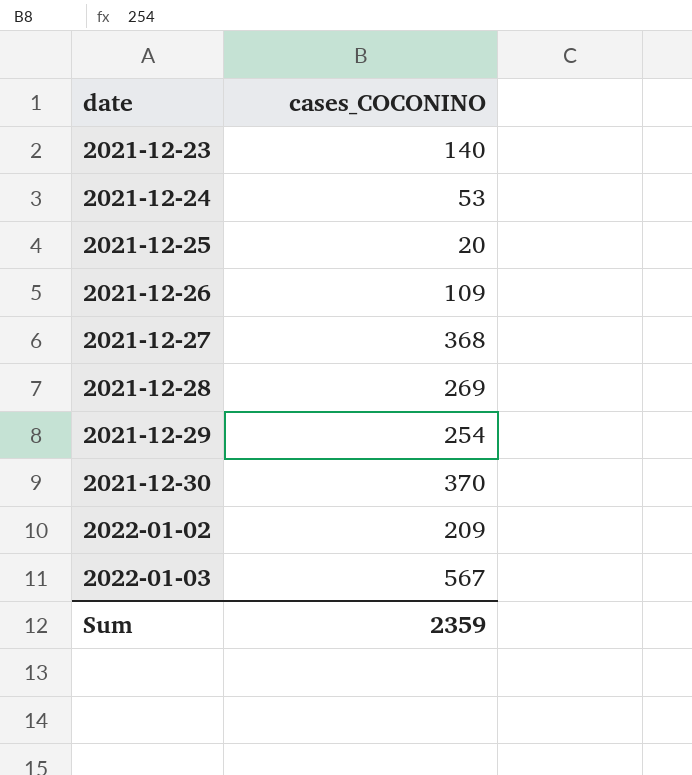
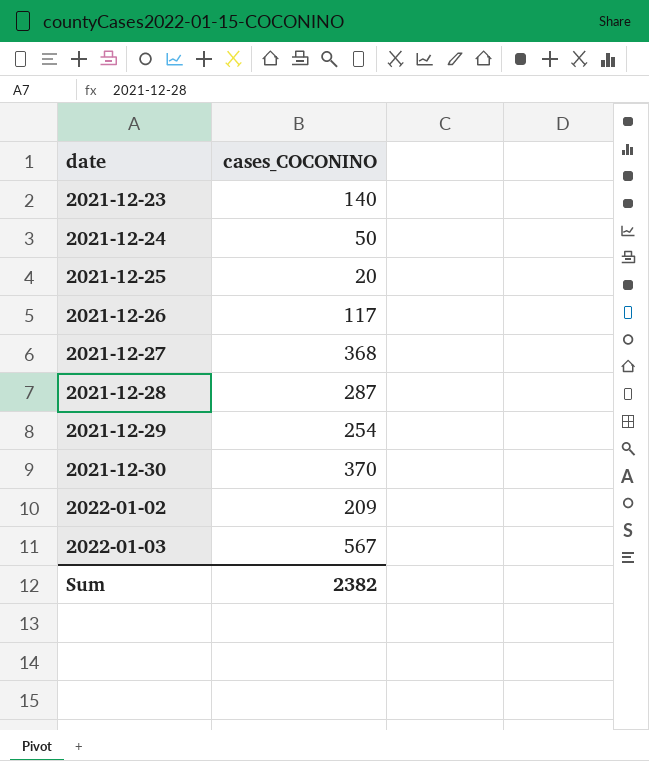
2021-12-24 | cases_COCONINO: 53 -> 50
2021-12-26 | cases_COCONINO: 109 -> 117
2021-12-28 | cases_COCONINO: 269 -> 287
Sum | cases_COCONINO: 2359 -> 2382

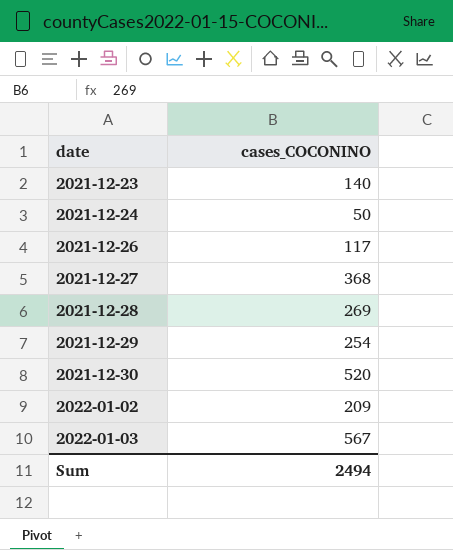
row 2021-12-25: 20 -> none
2021-12-28 | cases_COCONINO: 287 -> 269
2021-12-30 | cases_COCONINO: 370 -> 520
Sum | cases_COCONINO: 2382 -> 2494

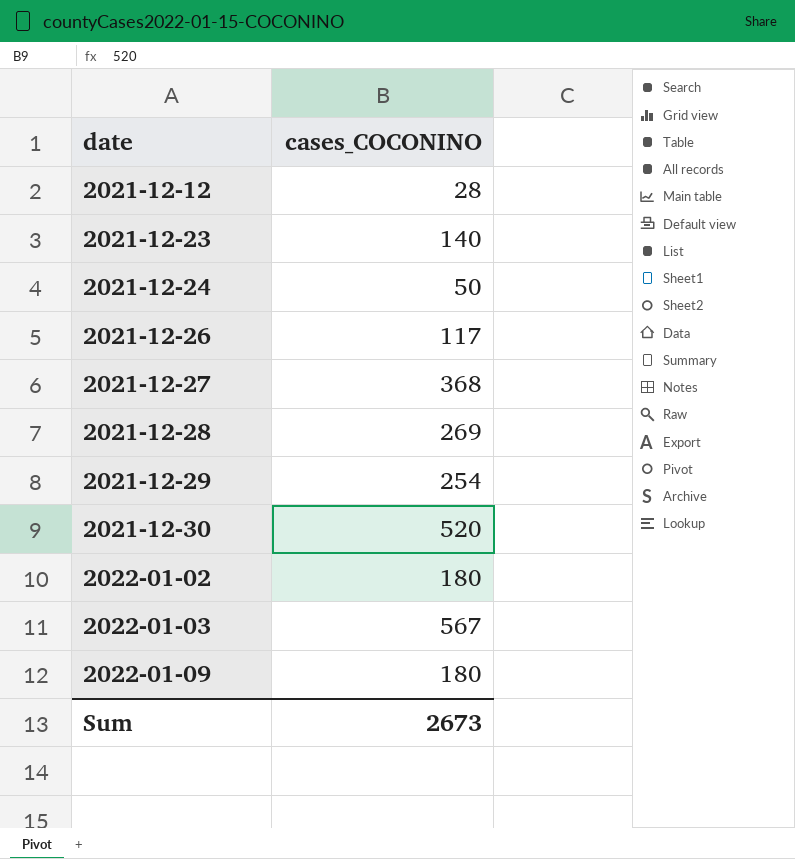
row 2021-12-12: none -> 28
2022-01-02 | cases_COCONINO: 209 -> 180
row 2022-01-09: none -> 180
Sum | cases_COCONINO: 2494 -> 2673

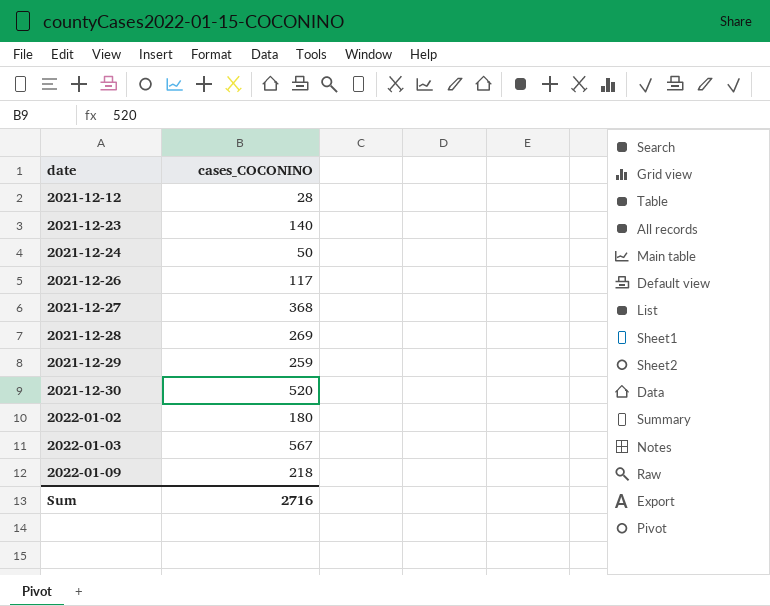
2021-12-29 | cases_COCONINO: 254 -> 259
2022-01-09 | cases_COCONINO: 180 -> 218
Sum | cases_COCONINO: 2673 -> 2716

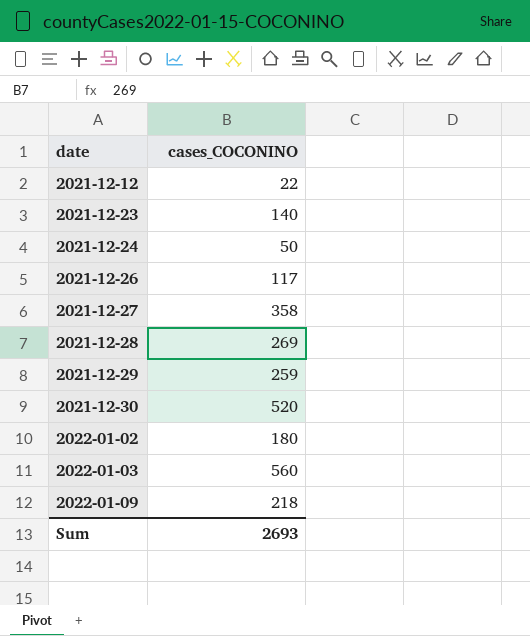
2021-12-12 | cases_COCONINO: 28 -> 22
2021-12-27 | cases_COCONINO: 368 -> 358
2022-01-03 | cases_COCONINO: 567 -> 560
Sum | cases_COCONINO: 2716 -> 2693

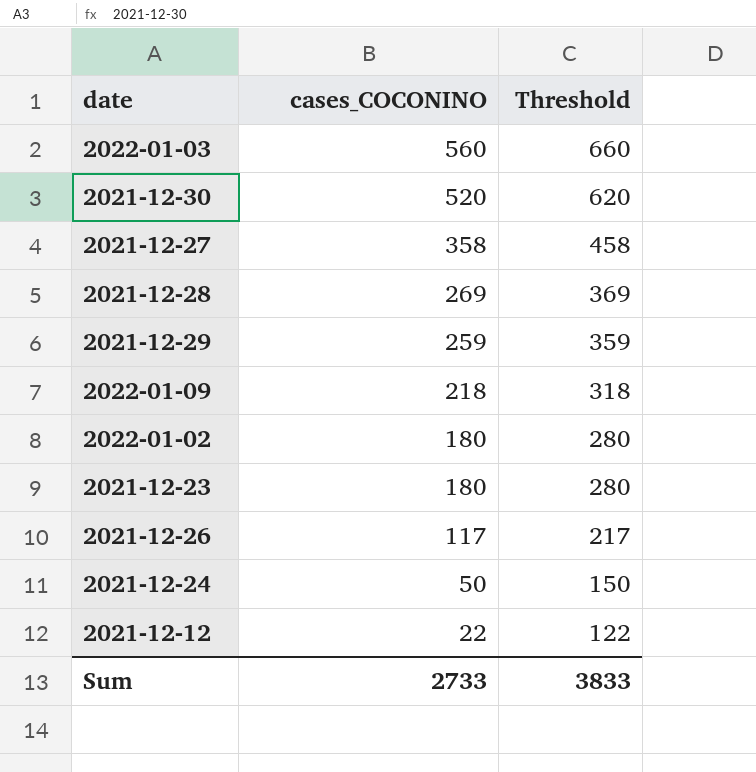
row order: date ascending -> cases_COCONINO descending
column Threshold | formula: none -> [cases_COCONINO] + 100
2021-12-23 | cases_COCONINO: 140 -> 180
Sum | cases_COCONINO: 2693 -> 2733

